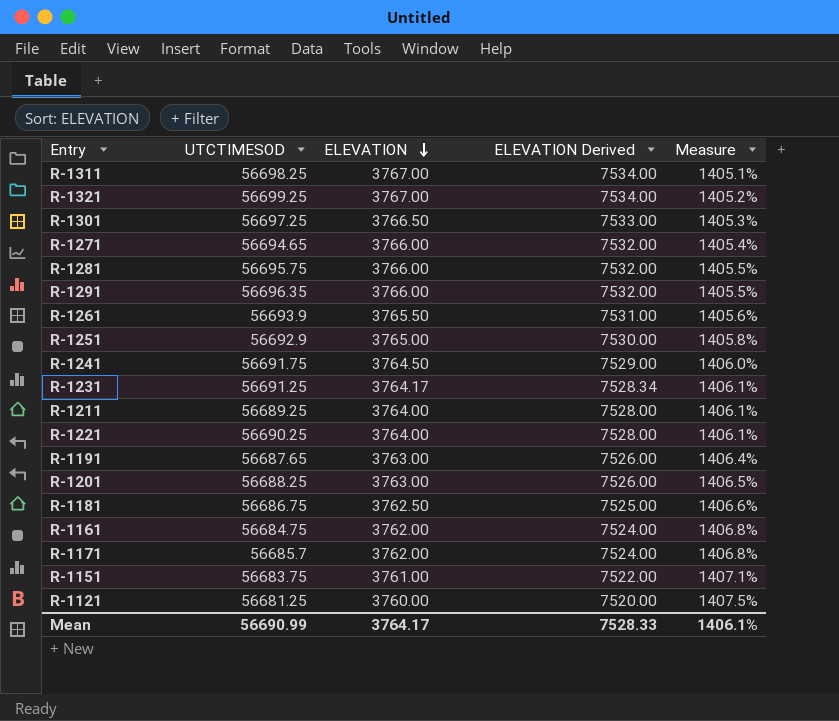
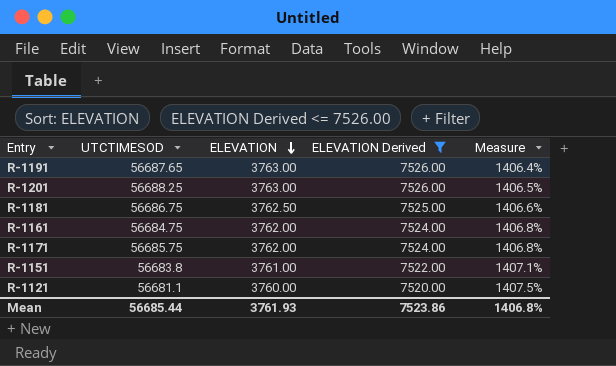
filter: none -> ELEVATION Derived <= 7526.00
R-1171 | UTCTIMESOD: 56685.7 -> 56685.75
R-1151 | UTCTIMESOD: 56683.75 -> 56683.8
R-1121 | UTCTIMESOD: 56681.25 -> 56681.1
Mean | UTCTIMESOD: 56690.99 -> 56685.44
Mean | ELEVATION: 3764.17 -> 3761.93
Mean | ELEVATION Derived: 7528.33 -> 7523.86
Mean | Measure: 1406.1% -> 1406.8%

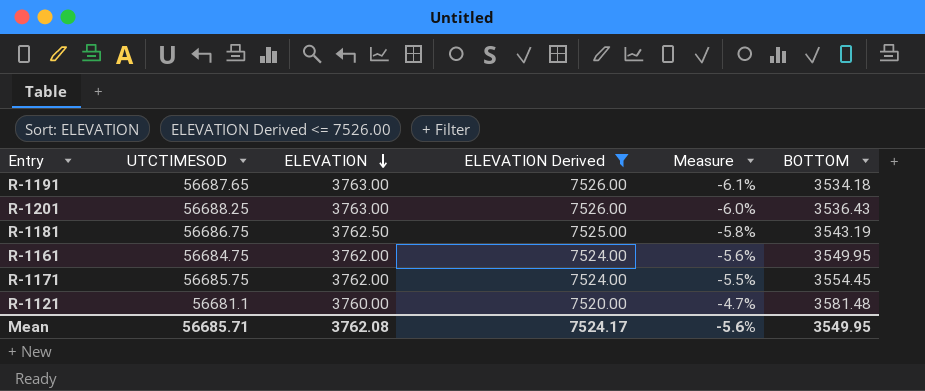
column Measure | formula: ([UTCTIMESOD] - [ELEVATION]) / [ELEVATION] -> ([BOTTOM] - [ELEVATION]) / [ELEVATION]
column BOTTOM | position: none -> 6
row R-1151: 56683.8 | 3761.00 | 7522.00 | 1407.1% -> none
Mean | UTCTIMESOD: 56685.44 -> 56685.71
Mean | ELEVATION: 3761.93 -> 3762.08
Mean | ELEVATION Derived: 7523.86 -> 7524.17
Mean | Measure: 1406.8% -> -5.6%

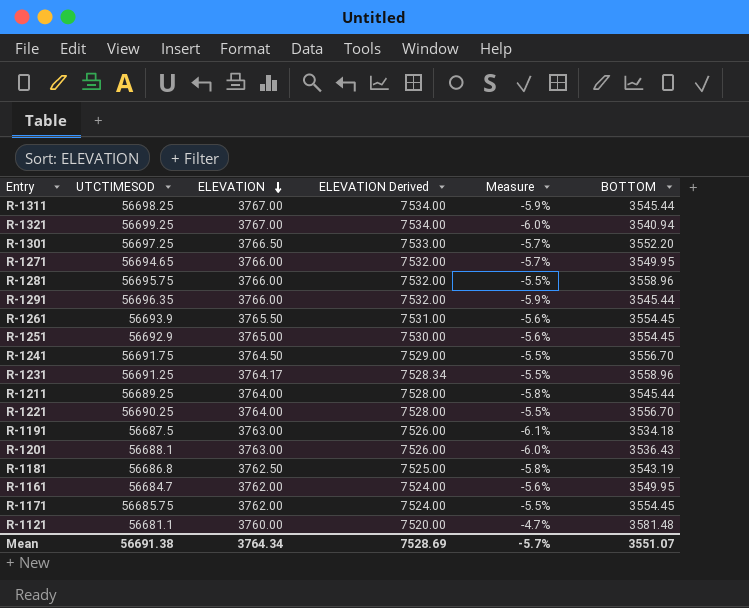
filter: ELEVATION Derived <= 7526.00 -> none
R-1191 | UTCTIMESOD: 56687.65 -> 56687.5
R-1201 | UTCTIMESOD: 56688.25 -> 56688.1
R-1181 | UTCTIMESOD: 56686.75 -> 56686.8
R-1161 | UTCTIMESOD: 56684.75 -> 56684.7
Mean | UTCTIMESOD: 56685.71 -> 56691.38
Mean | ELEVATION: 3762.08 -> 3764.34
Mean | ELEVATION Derived: 7524.17 -> 7528.69
Mean | Measure: -5.6% -> -5.7%
Mean | BOTTOM: 3549.95 -> 3551.07

